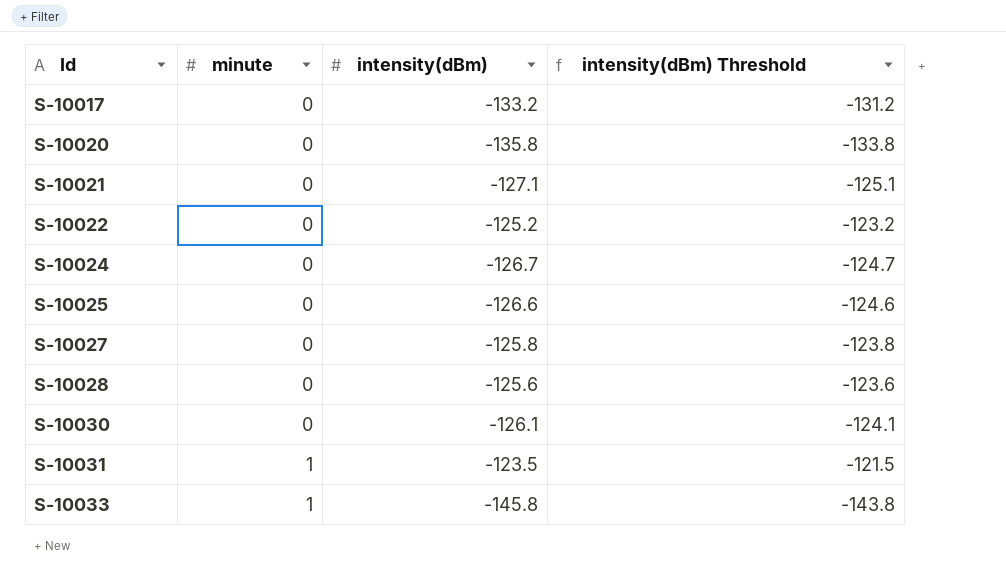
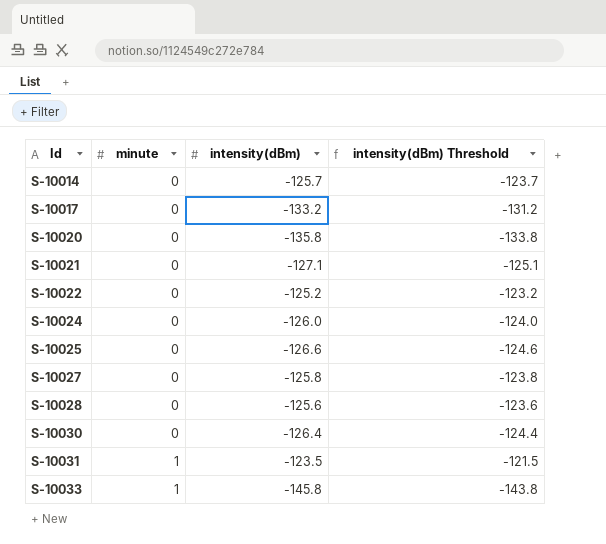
row S-10014: none -> 0 | -125.7 | -123.7
S-10024 | intensity(dBm): -126.7 -> -126.0
S-10024 | intensity(dBm) Threshold: -124.7 -> -124.0
S-10030 | intensity(dBm): -126.1 -> -126.4
S-10030 | intensity(dBm) Threshold: -124.1 -> -124.4

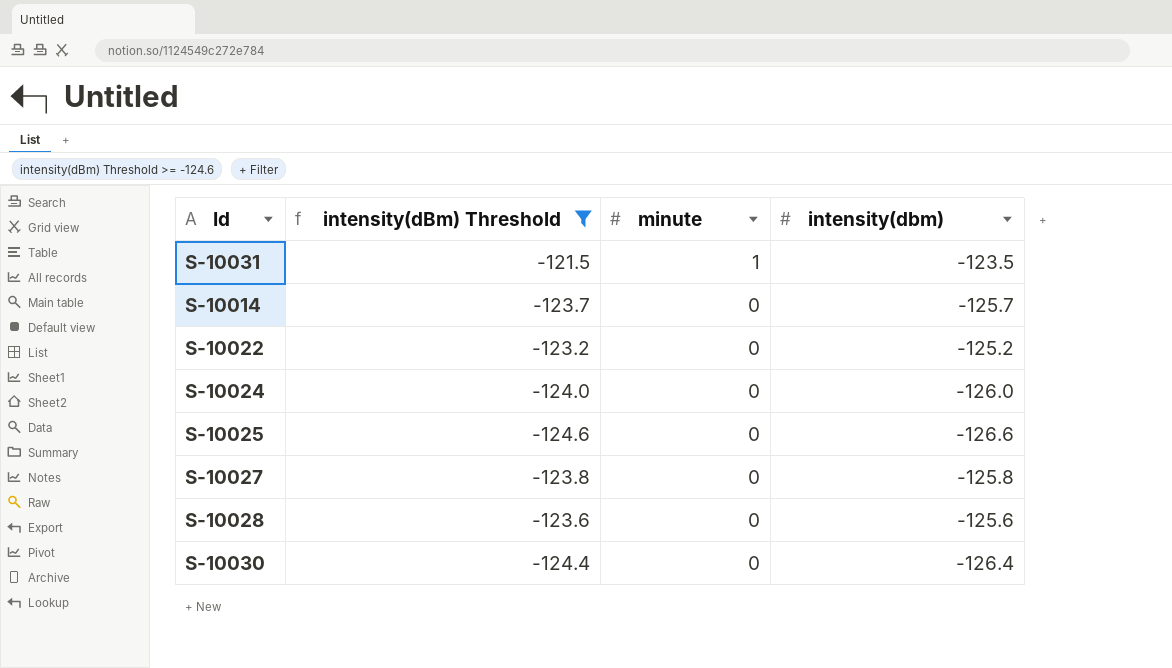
filter: none -> intensity(dBm) Threshold >= -124.6
row order: Id ascending -> minute descending
column intensity(dBm) Threshold | position: 4 -> 2
column name: intensity(dBm) -> intensity(dbm)

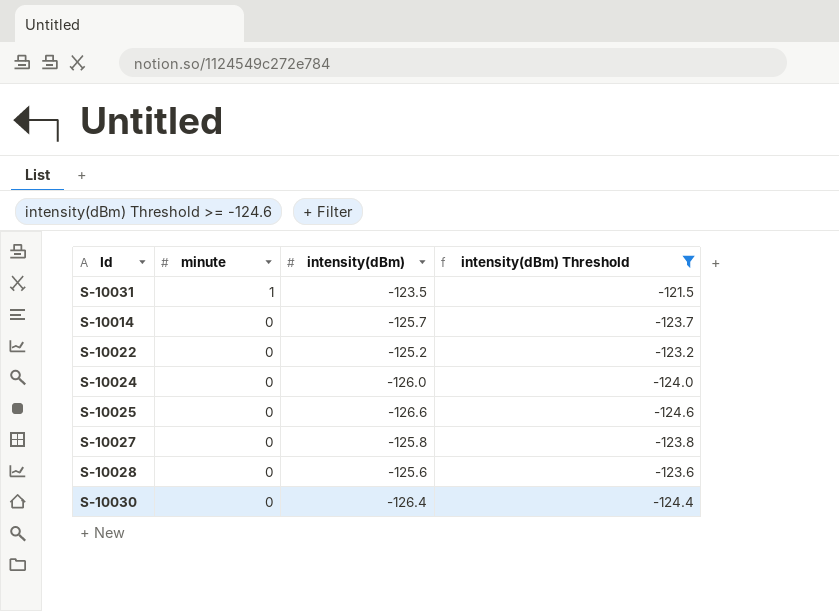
column name: intensity(dbm) -> intensity(dBm)
column intensity(dBm) Threshold | position: 2 -> 4

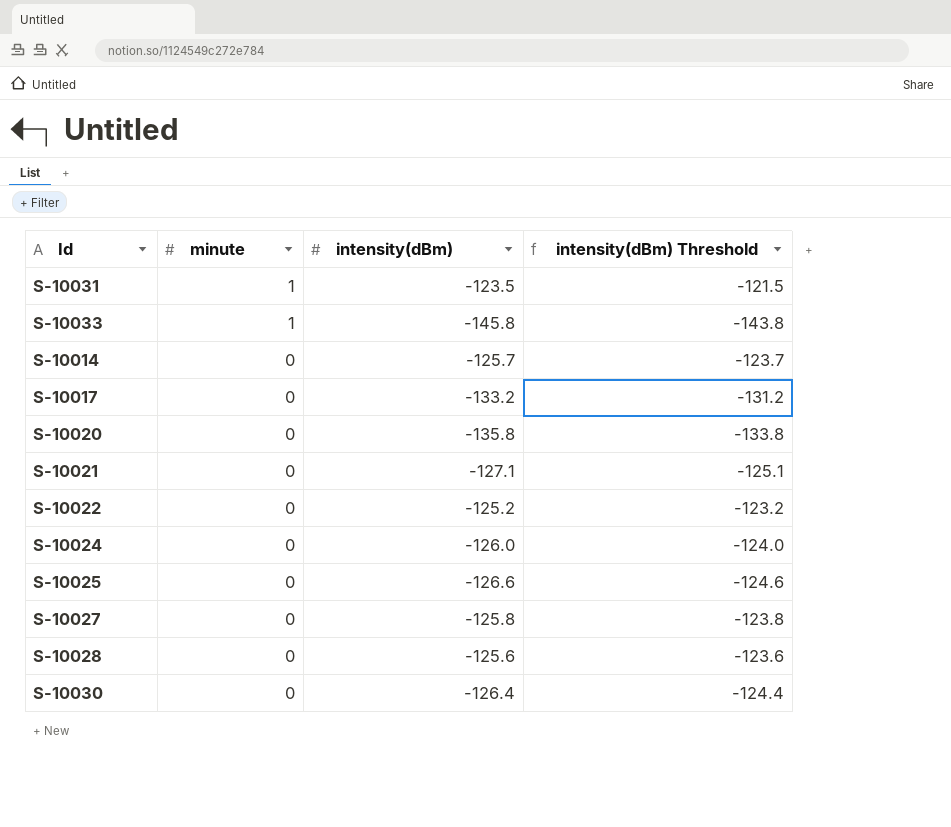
filter: intensity(dBm) Threshold >= -124.6 -> none

